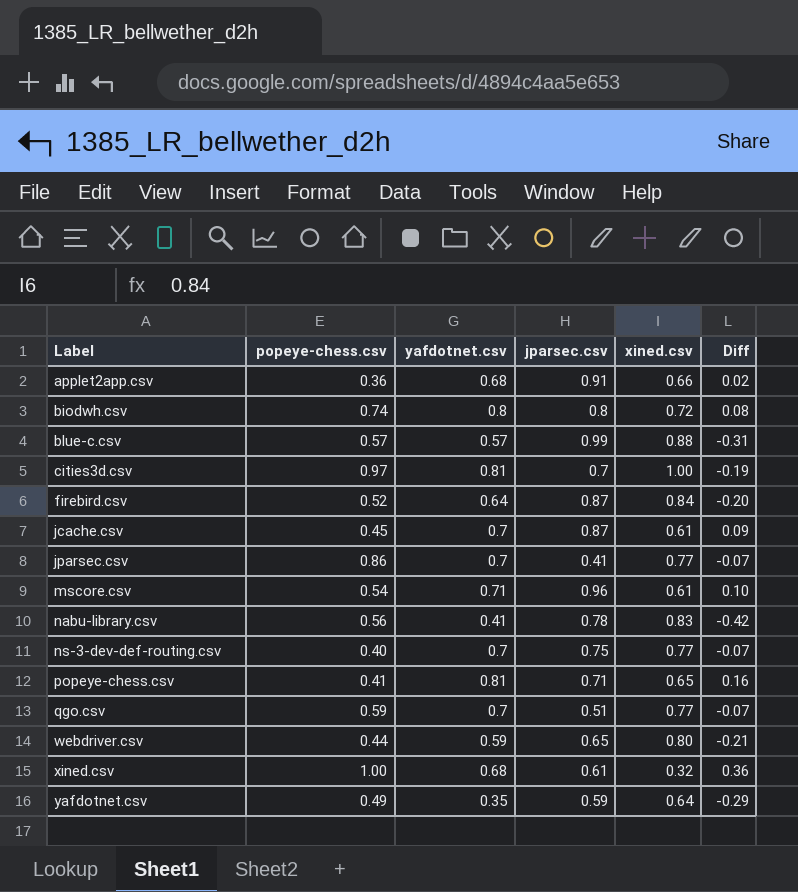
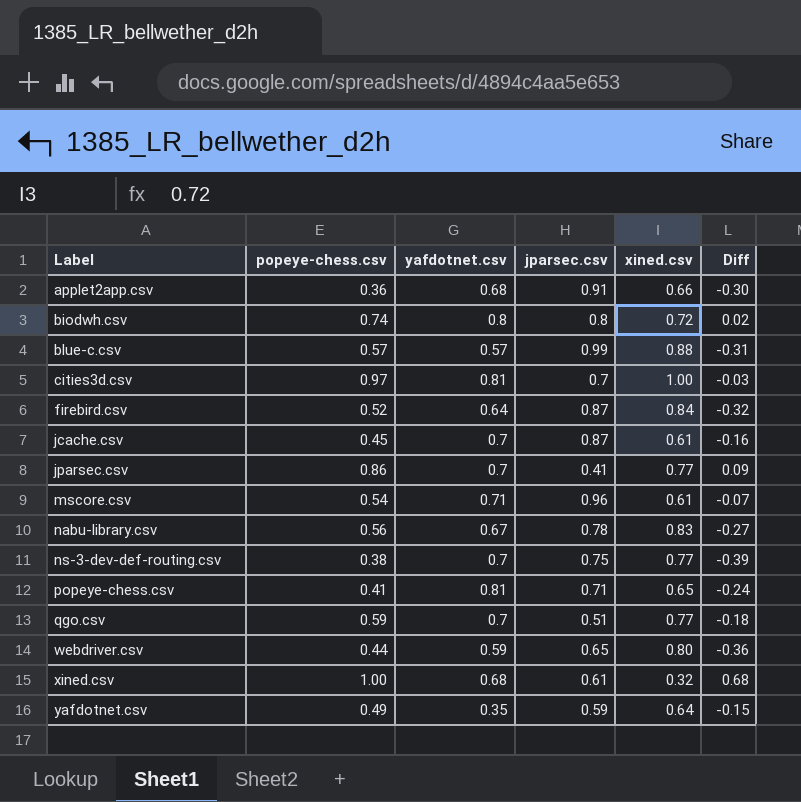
column Diff | formula: [yafdotnet.csv] - [xined.csv] -> [popeye-chess.csv] - [xined.csv]
nabu-library.csv | yafdotnet.csv: 0.41 -> 0.67
ns-3-dev-def-routing.csv | popeye-chess.csv: 0.40 -> 0.38

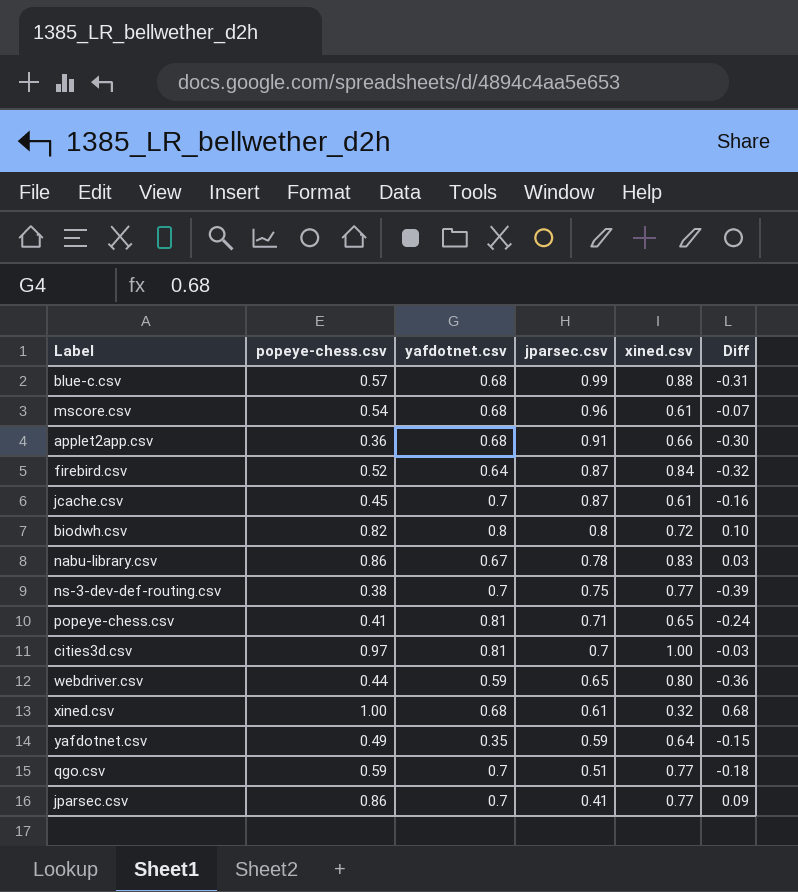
row order: Label ascending -> jparsec.csv descending
blue-c.csv | yafdotnet.csv: 0.57 -> 0.68
mscore.csv | yafdotnet.csv: 0.71 -> 0.68
biodwh.csv | popeye-chess.csv: 0.74 -> 0.82
biodwh.csv | Diff: 0.02 -> 0.10
nabu-library.csv | popeye-chess.csv: 0.56 -> 0.86
nabu-library.csv | Diff: -0.27 -> 0.03

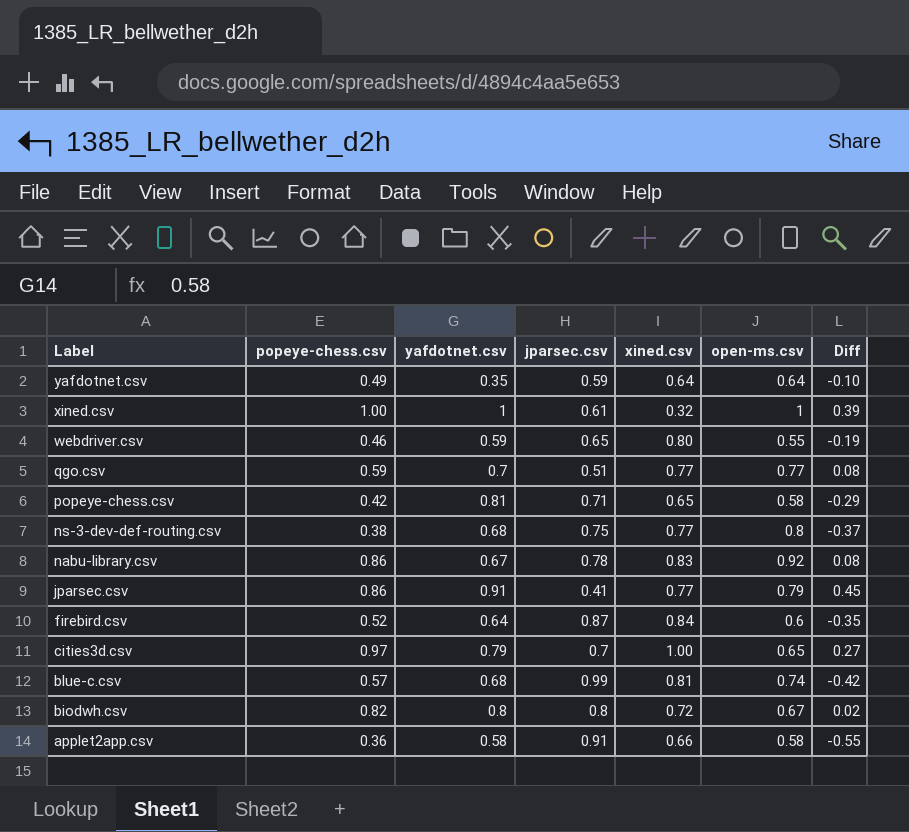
row order: jparsec.csv descending -> Label descending
column open-ms.csv | position: none -> 6
column Diff | formula: [popeye-chess.csv] - [xined.csv] -> [popeye-chess.csv] - [jparsec.csv]
row mscore.csv: 0.54 | 0.68 | 0.96 | 0.61 | -0.07 -> none
row jcache.csv: 0.45 | 0.7 | 0.87 | 0.61 | -0.16 -> none
xined.csv | yafdotnet.csv: 0.68 -> 1
webdriver.csv | popeye-chess.csv: 0.44 -> 0.46
popeye-chess.csv | popeye-chess.csv: 0.41 -> 0.42
ns-3-dev-def-routing.csv | yafdotnet.csv: 0.7 -> 0.68
jparsec.csv | yafdotnet.csv: 0.7 -> 0.91
cities3d.csv | yafdotnet.csv: 0.81 -> 0.79
blue-c.csv | xined.csv: 0.88 -> 0.81
applet2app.csv | yafdotnet.csv: 0.68 -> 0.58

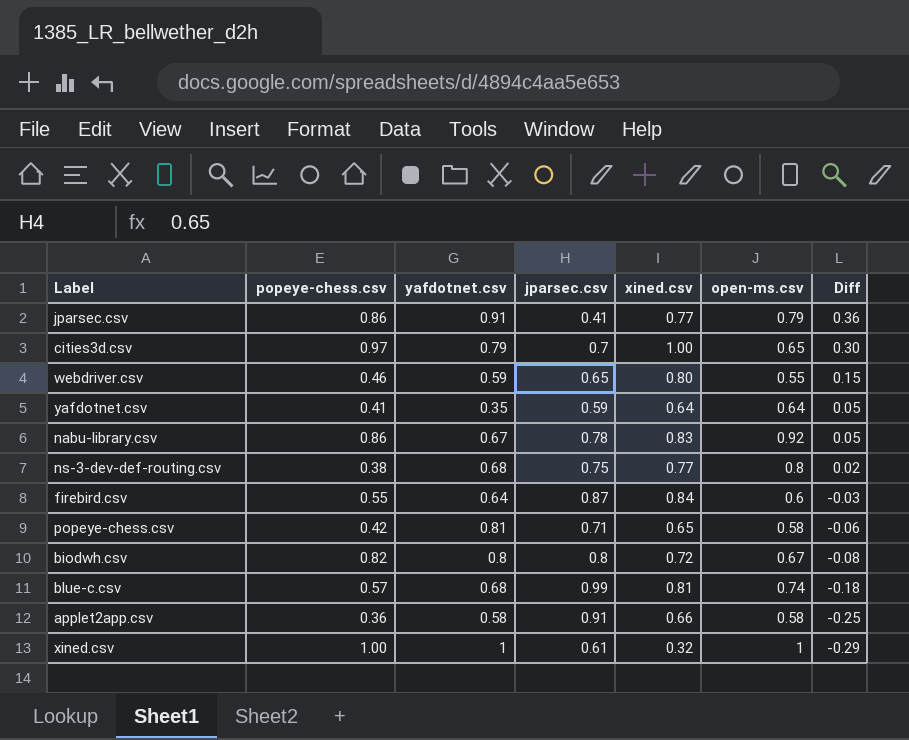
row order: Label descending -> Diff descending
column Diff | formula: [popeye-chess.csv] - [jparsec.csv] -> [xined.csv] - [jparsec.csv]
row qgo.csv: 0.59 | 0.7 | 0.51 | 0.77 | 0.77 | 0.08 -> none
yafdotnet.csv | popeye-chess.csv: 0.49 -> 0.41
firebird.csv | popeye-chess.csv: 0.52 -> 0.55

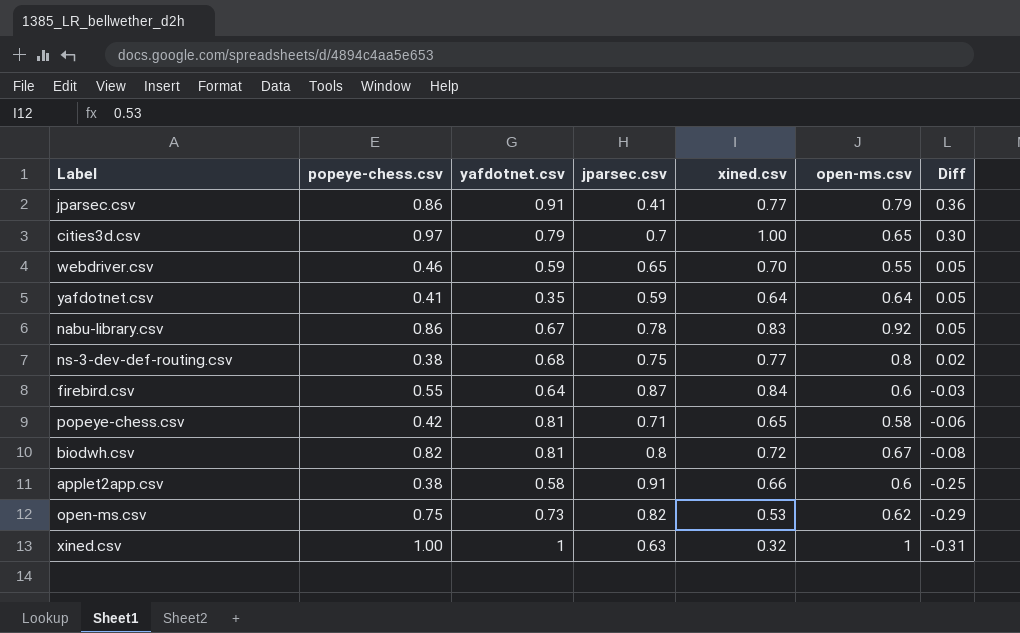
row blue-c.csv: 0.57 | 0.68 | 0.99 | 0.81 | 0.74 | -0.18 -> none
webdriver.csv | xined.csv: 0.80 -> 0.70
webdriver.csv | Diff: 0.15 -> 0.05
biodwh.csv | yafdotnet.csv: 0.8 -> 0.81
applet2app.csv | popeye-chess.csv: 0.36 -> 0.38
applet2app.csv | open-ms.csv: 0.58 -> 0.6
row open-ms.csv: none -> 0.75 | 0.73 | 0.82 | 0.53 | 0.62 | -0.29
xined.csv | jparsec.csv: 0.61 -> 0.63
xined.csv | Diff: -0.29 -> -0.31

